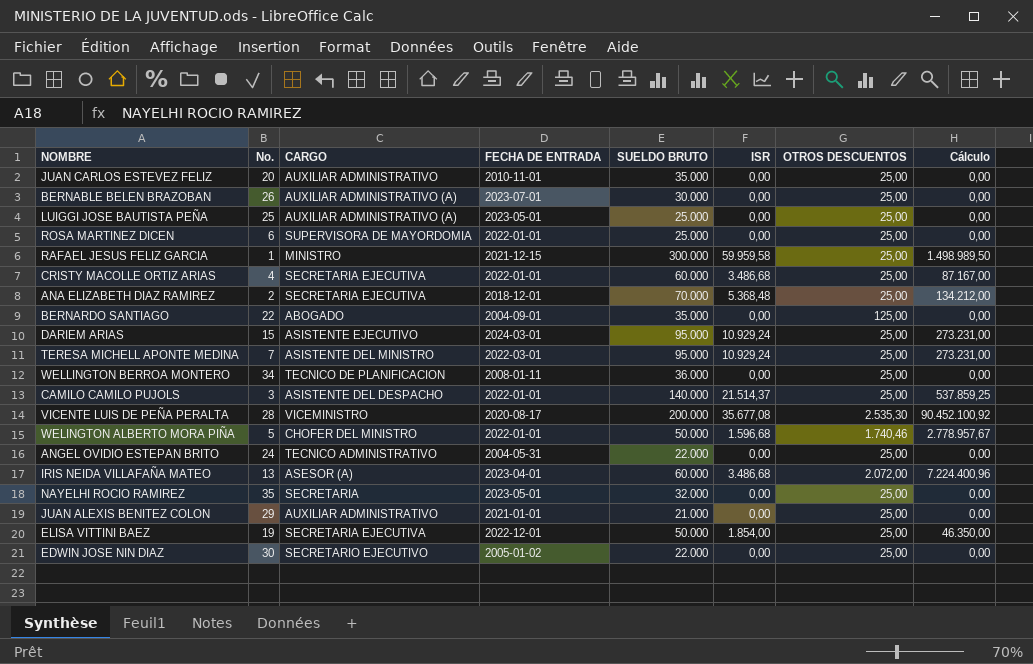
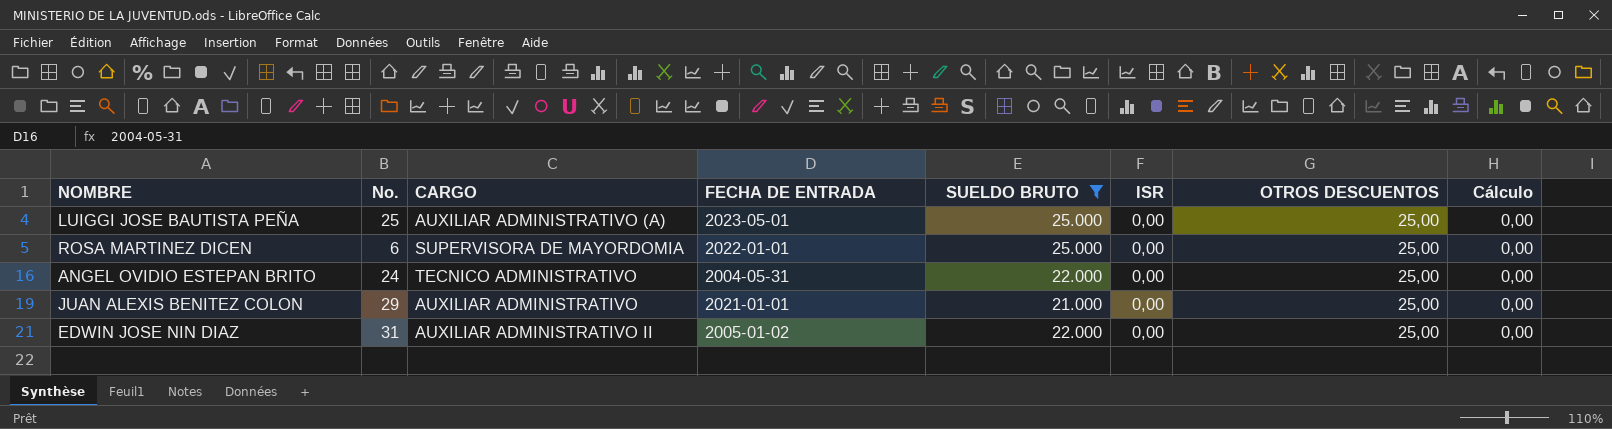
filter: none -> SUELDO BRUTO <= 25.000
EDWIN JOSE NIN DIAZ | No.: 30 -> 31
EDWIN JOSE NIN DIAZ | CARGO: SECRETARIO EJECUTIVO -> AUXILIAR ADMINISTRATIVO II

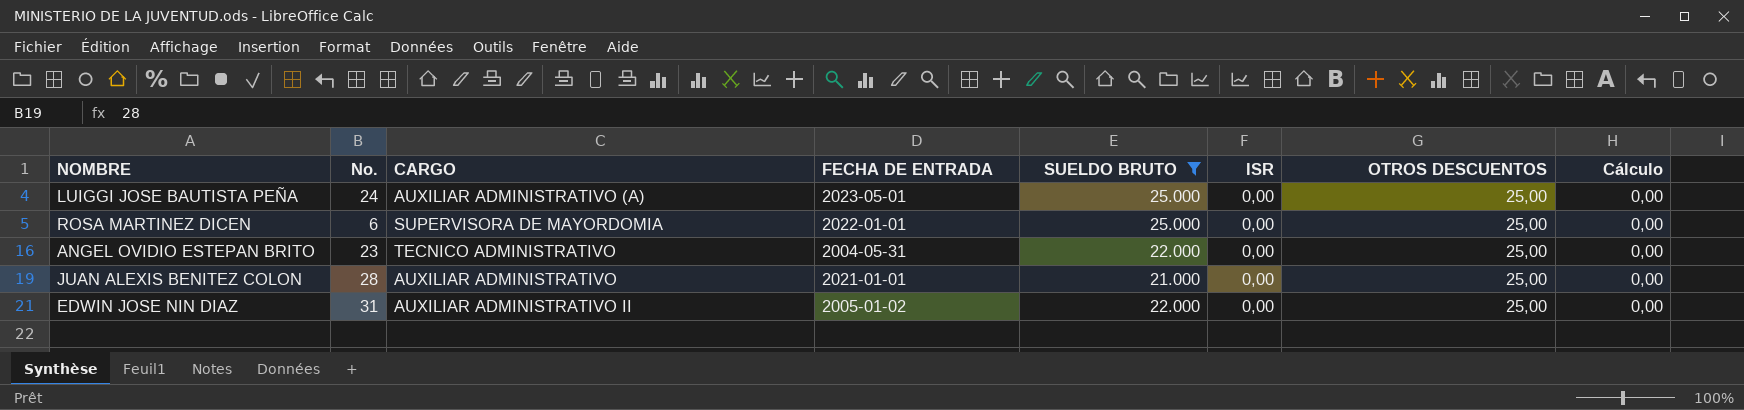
LUIGGI JOSE BAUTISTA PEÑA | No.: 25 -> 24
ANGEL OVIDIO ESTEPAN BRITO | No.: 24 -> 23
JUAN ALEXIS BENITEZ COLON | No.: 29 -> 28

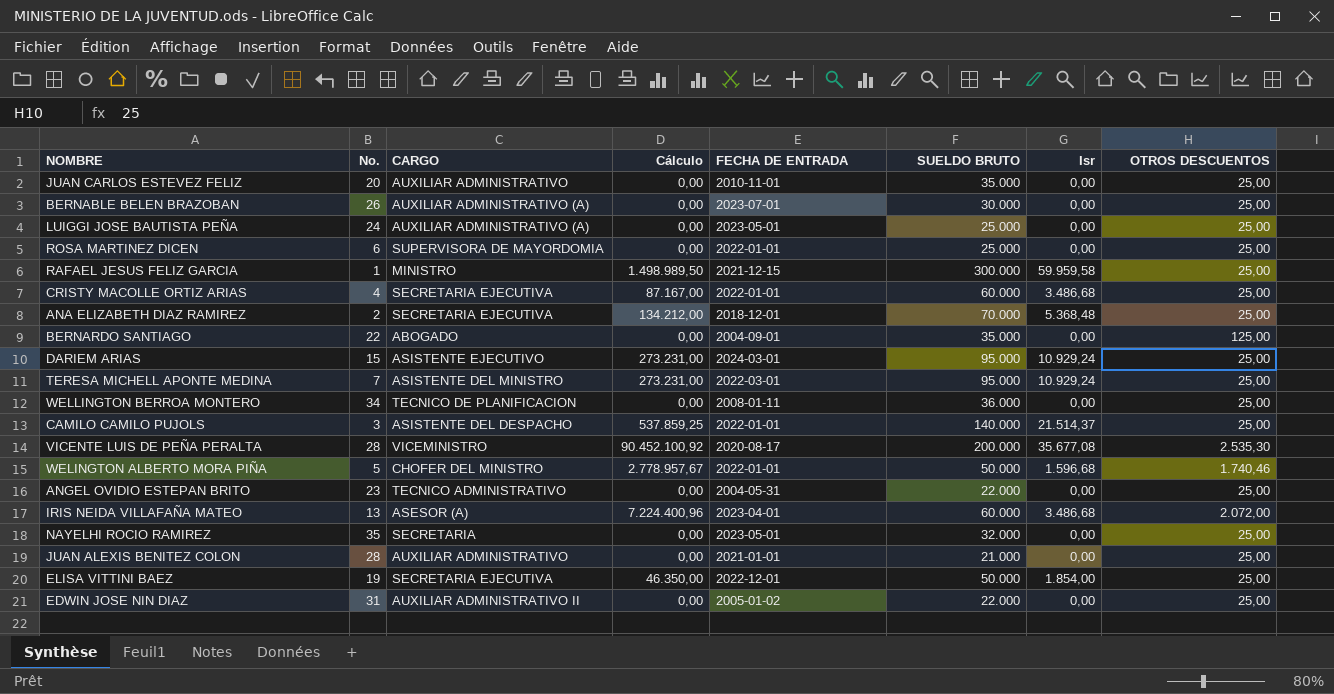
filter: SUELDO BRUTO <= 25.000 -> none
column Cálculo | position: 8 -> 4
column name: ISR -> Isr

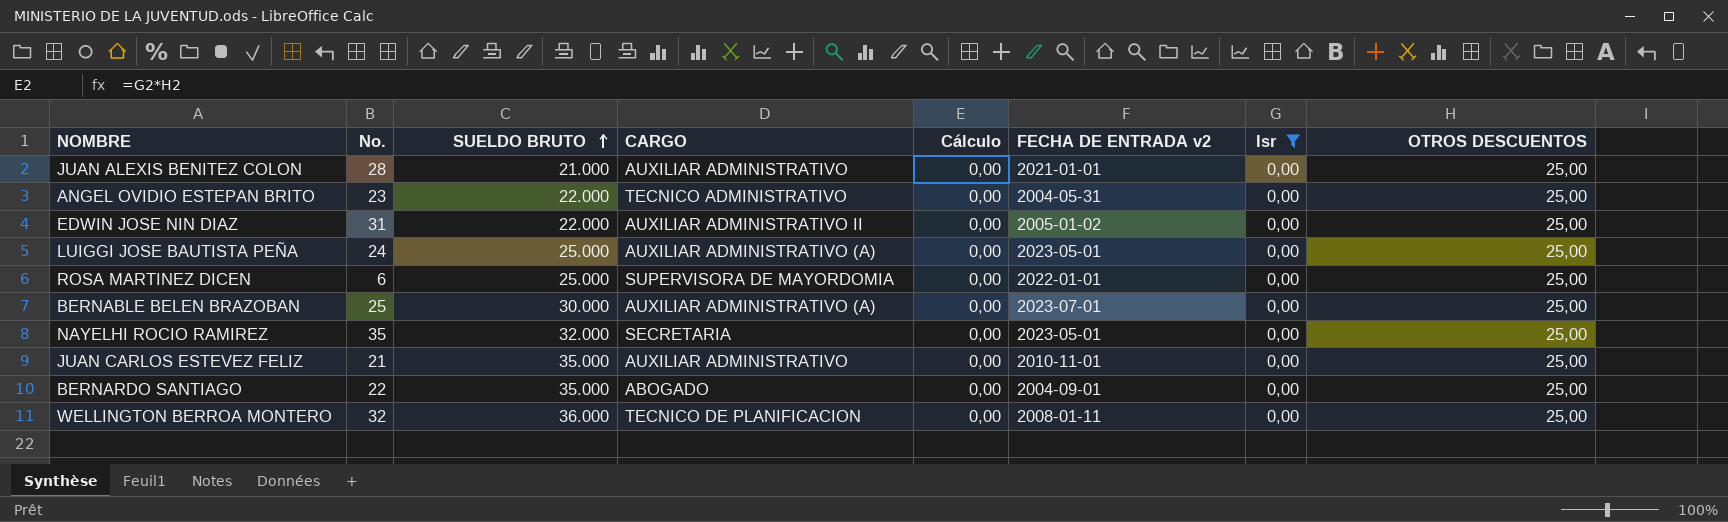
filter: none -> Isr = 0,00
row order: none -> SUELDO BRUTO ascending
column SUELDO BRUTO | position: 6 -> 3
column name: FECHA DE ENTRADA -> FECHA DE ENTRADA v2
BERNABLE BELEN BRAZOBAN | No.: 26 -> 25
JUAN CARLOS ESTEVEZ FELIZ | No.: 20 -> 21
BERNARDO SANTIAGO | OTROS DESCUENTOS: 125,00 -> 25,00
WELLINGTON BERROA MONTERO | No.: 34 -> 32

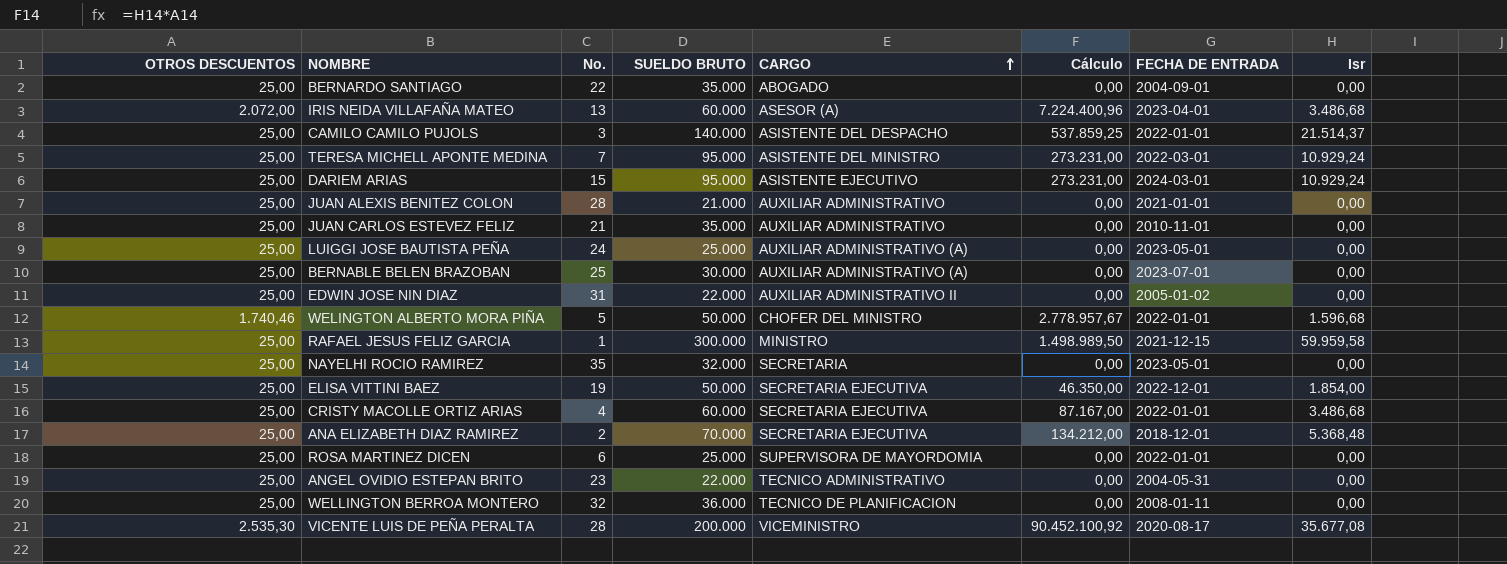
filter: Isr = 0,00 -> none
row order: SUELDO BRUTO ascending -> CARGO ascending
column OTROS DESCUENTOS | position: 8 -> 1
column name: FECHA DE ENTRADA v2 -> FECHA DE ENTRADA

